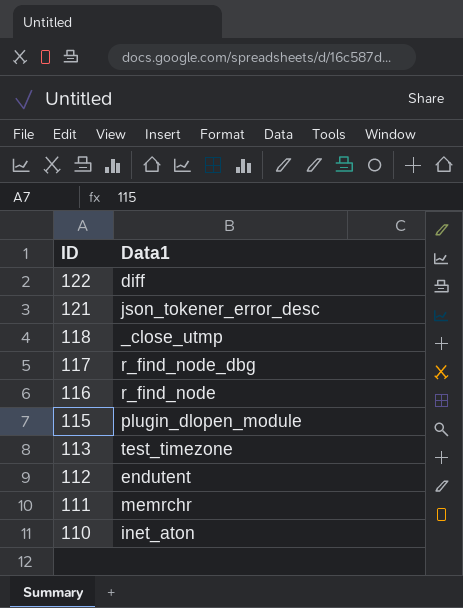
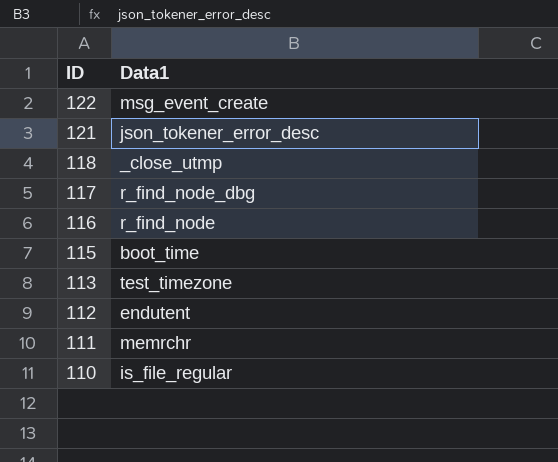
122 | Data1: diff -> msg_event_create
115 | Data1: plugin_dlopen_module -> boot_time
110 | Data1: inet_aton -> is_file_regular

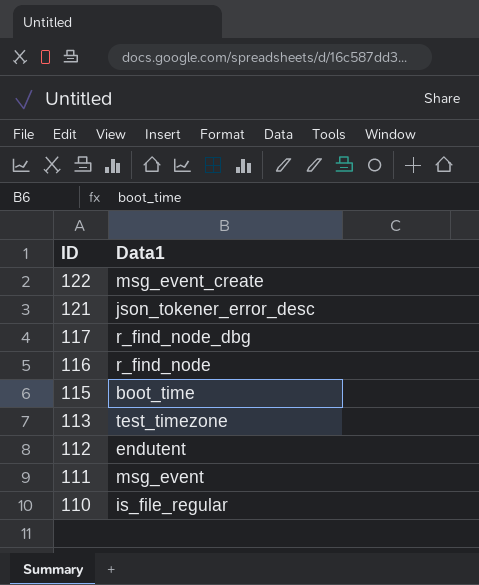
row 118: _close_utmp -> none
111 | Data1: memrchr -> msg_event

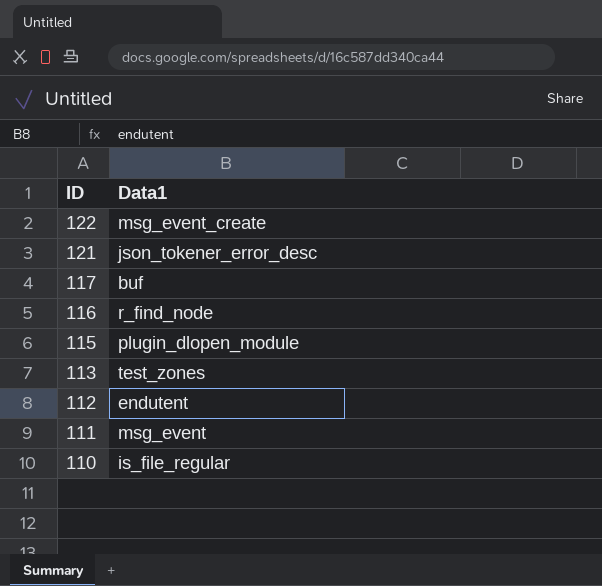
117 | Data1: r_find_node_dbg -> buf
115 | Data1: boot_time -> plugin_dlopen_module
113 | Data1: test_timezone -> test_zones

